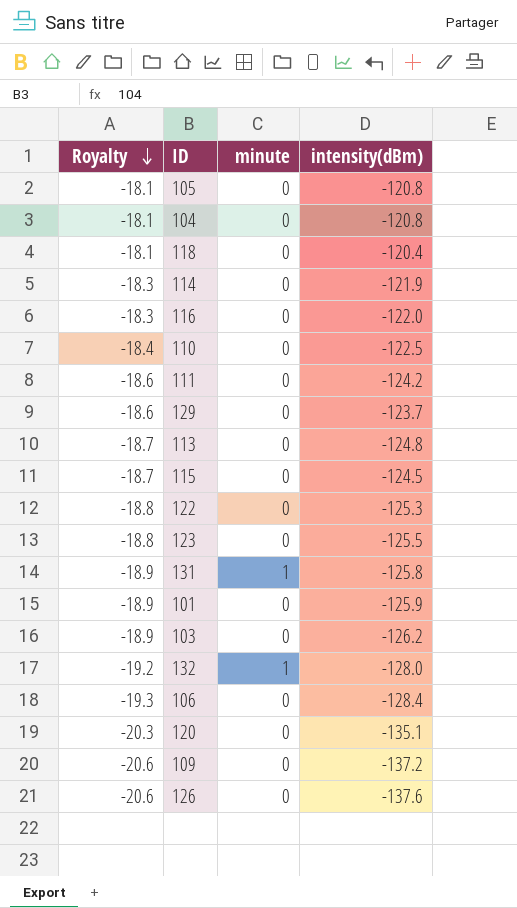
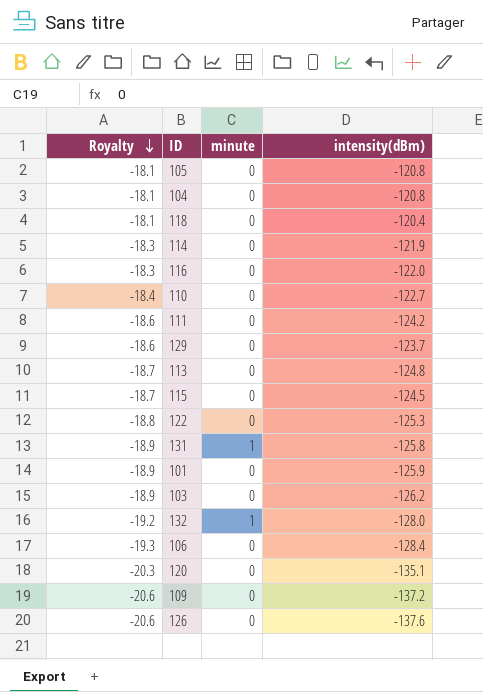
row 123: -18.8 | 0 | -125.5 -> none
110 | intensity(dBm): -122.5 -> -122.7

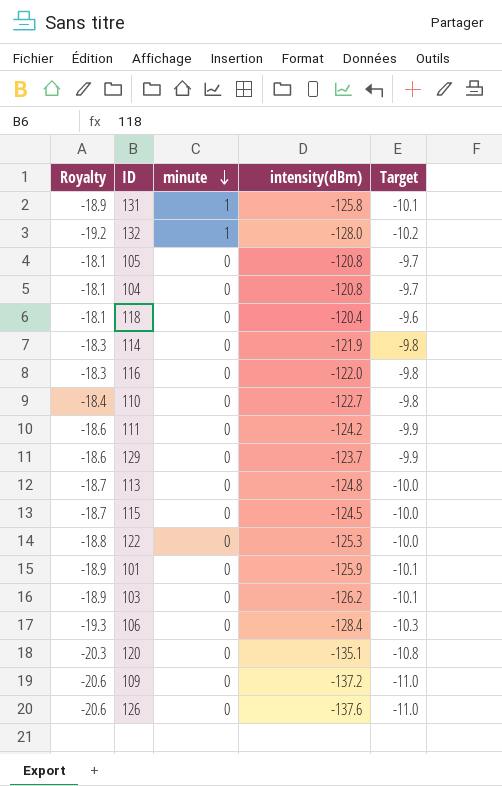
row order: Royalty descending -> minute descending
column Target | formula: none -> [intensity(dBm)] * 0.08

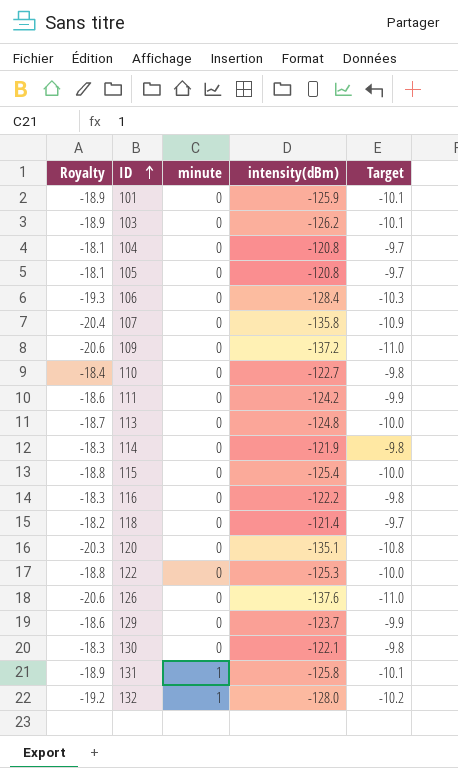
row order: minute descending -> ID ascending
row 107: none -> -20.4 | 0 | -135.8 | -10.9
115 | Royalty: -18.7 -> -18.8
115 | intensity(dBm): -124.5 -> -125.4
116 | intensity(dBm): -122.0 -> -122.2
118 | Royalty: -18.1 -> -18.2
118 | intensity(dBm): -120.4 -> -121.4
118 | Target: -9.6 -> -9.7
row 130: none -> -18.3 | 0 | -122.1 | -9.8

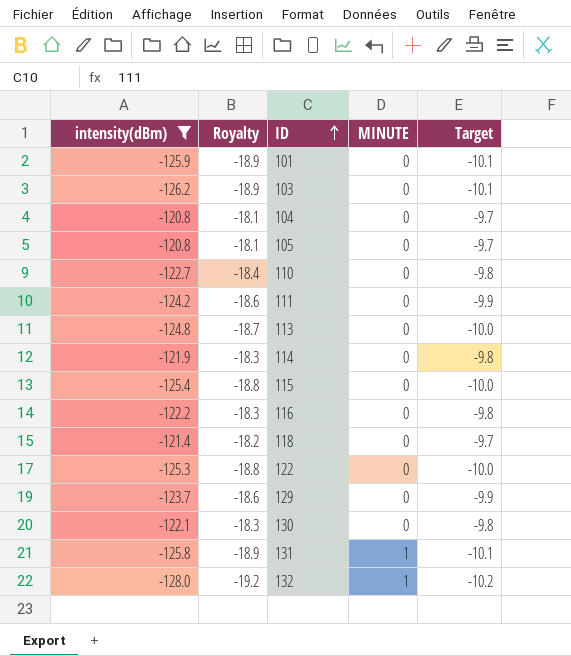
filter: none -> intensity(dBm) >= -128.0
column intensity(dBm) | position: 4 -> 1
column name: minute -> MINUTE

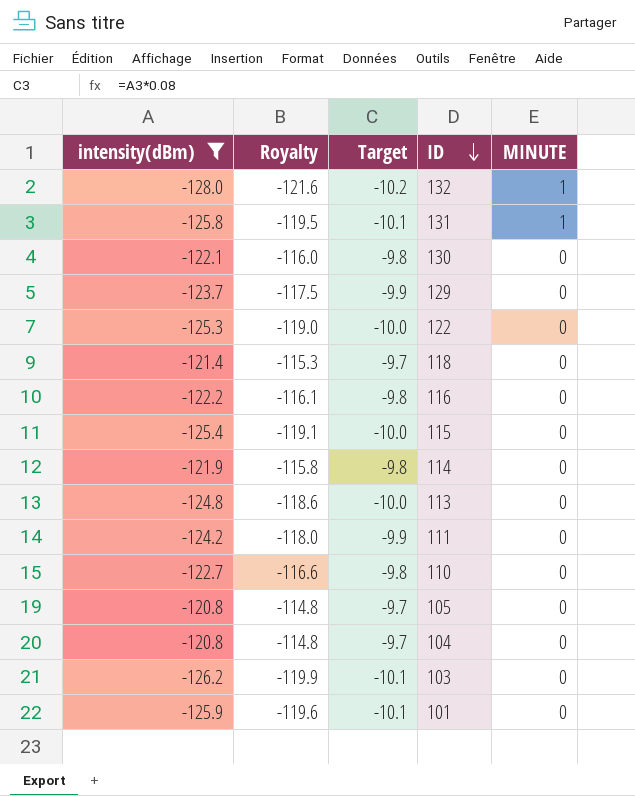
row order: ID ascending -> ID descending
column Royalty | formula: [intensity(dBm)] * 0.15 -> [intensity(dBm)] * 0.95
column Target | position: 5 -> 3

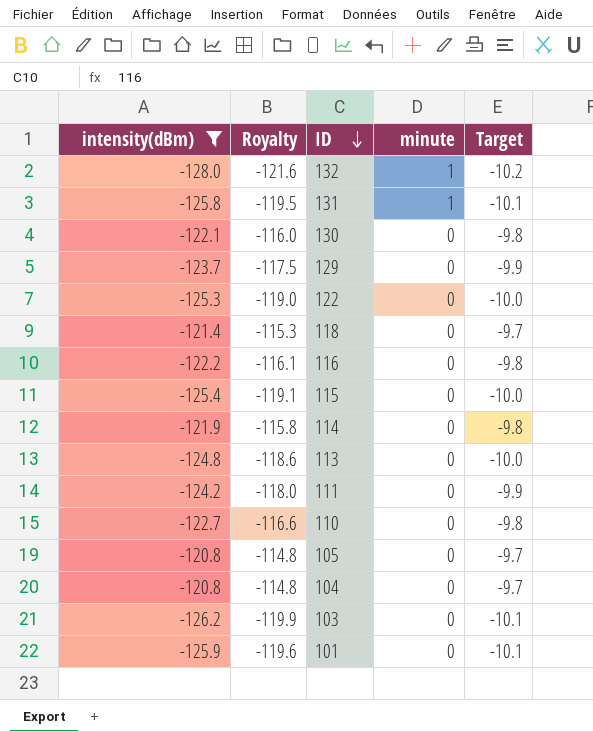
column name: MINUTE -> minute
column Target | position: 3 -> 5

